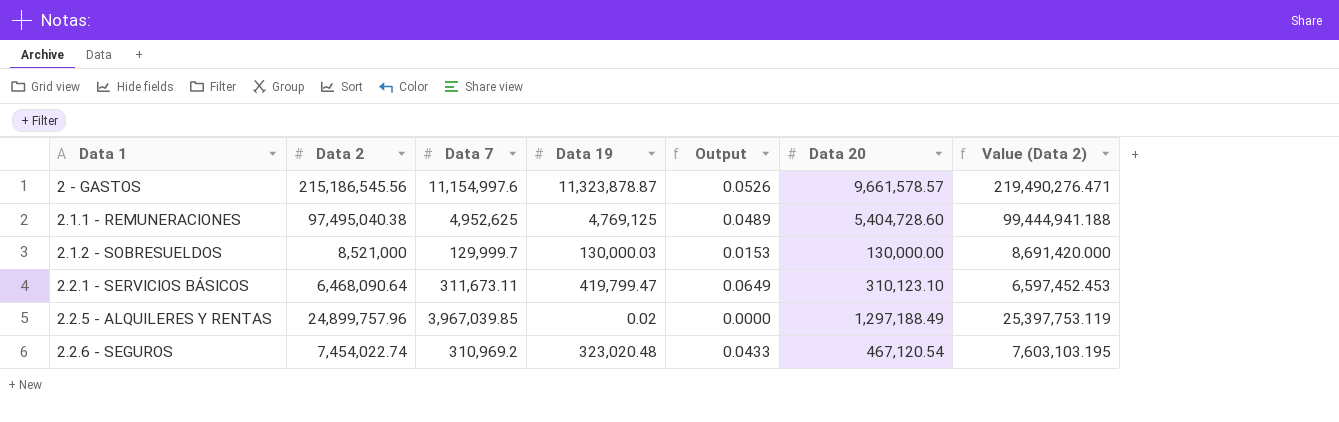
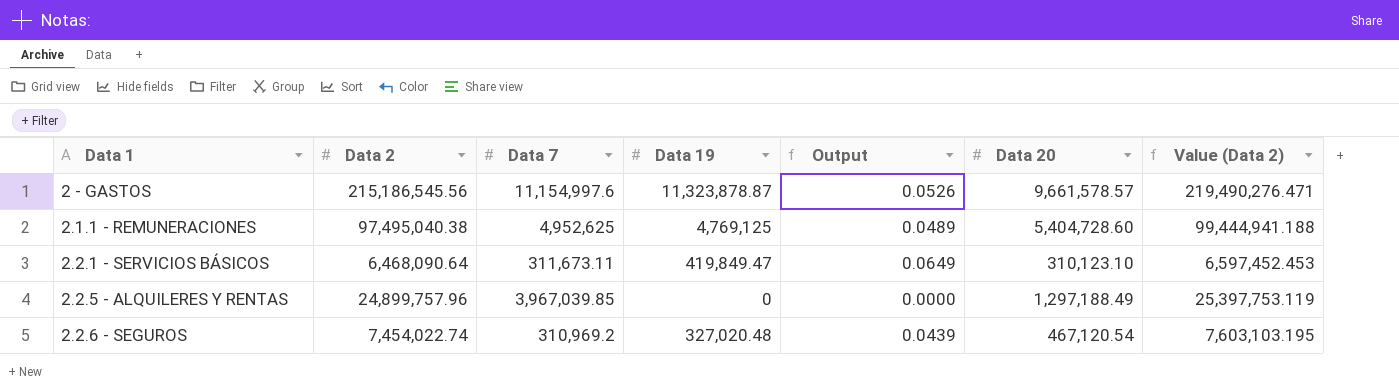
row 2.1.2 - SOBRESUELDOS: 8,521,000 | 129,999.7 | 130,000.03 | 0.0153 | 130,000.00 | 8,691,420.000 -> none
2.2.1 - SERVICIOS BÁSICOS | Data 19: 419,799.47 -> 419,849.47
2.2.5 - ALQUILERES Y RENTAS | Data 19: 0.02 -> 0
2.2.6 - SEGUROS | Data 19: 323,020.48 -> 327,020.48
2.2.6 - SEGUROS | Output: 0.0433 -> 0.0439

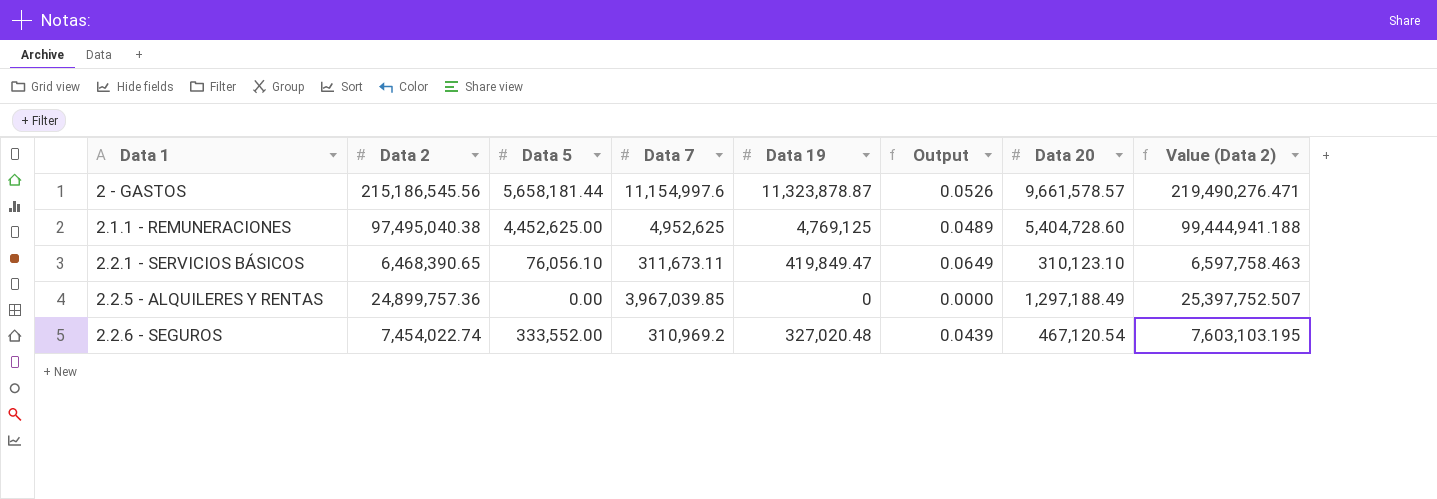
column Data 5 | position: none -> 3
2.2.1 - SERVICIOS BÁSICOS | Data 2: 6,468,090.64 -> 6,468,390.65
2.2.1 - SERVICIOS BÁSICOS | Value (Data 2): 6,597,452.453 -> 6,597,758.463
2.2.5 - ALQUILERES Y RENTAS | Data 2: 24,899,757.96 -> 24,899,757.36
2.2.5 - ALQUILERES Y RENTAS | Value (Data 2): 25,397,753.119 -> 25,397,752.507

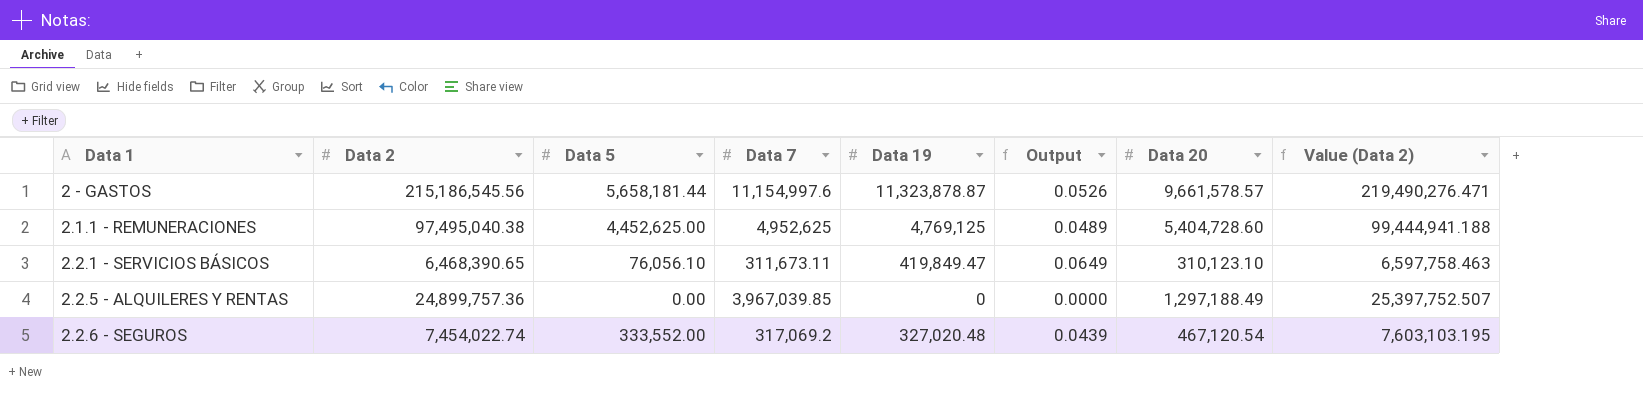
2.2.6 - SEGUROS | Data 7: 310,969.2 -> 317,069.2

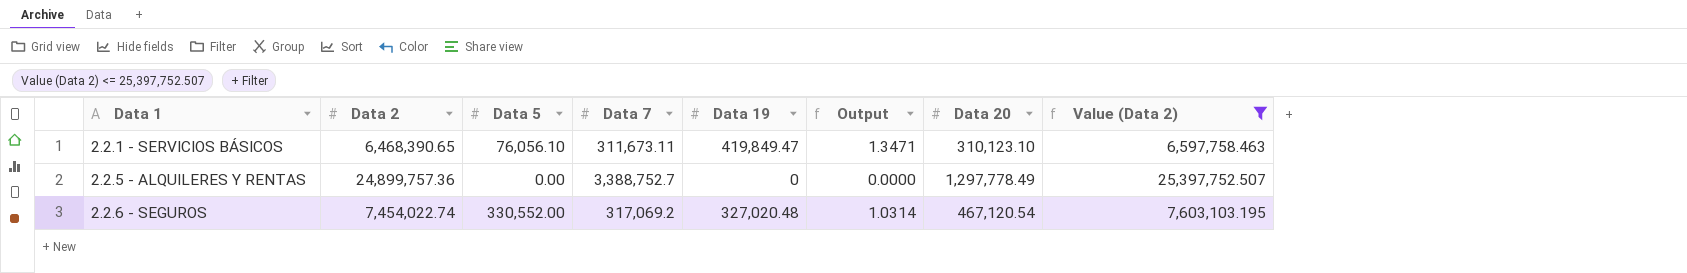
filter: none -> Value (Data 2) <= 25,397,752.507
column Output | formula: [Data 19] / [Data 2] -> [Data 19] / [Data 7]
2.2.5 - ALQUILERES Y RENTAS | Data 7: 3,967,039.85 -> 3,388,752.7
2.2.5 - ALQUILERES Y RENTAS | Data 20: 1,297,188.49 -> 1,297,778.49
2.2.6 - SEGUROS | Data 5: 333,552.00 -> 330,552.00

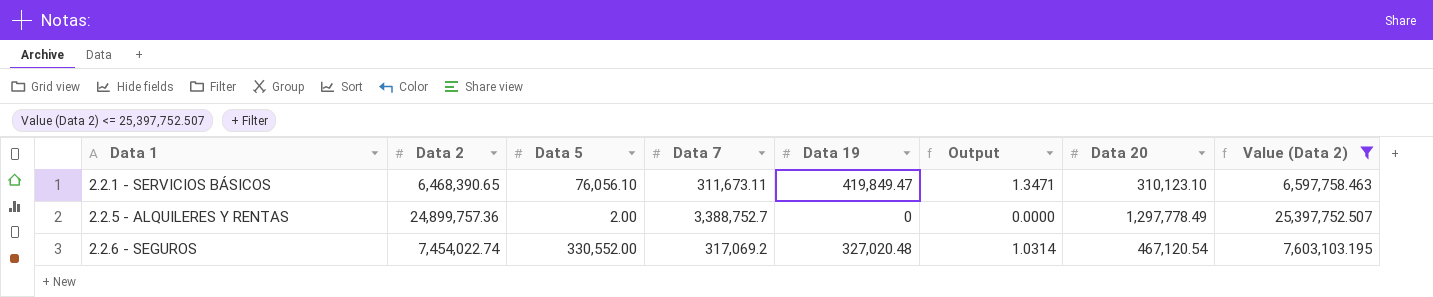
2.2.5 - ALQUILERES Y RENTAS | Data 5: 0.00 -> 2.00

